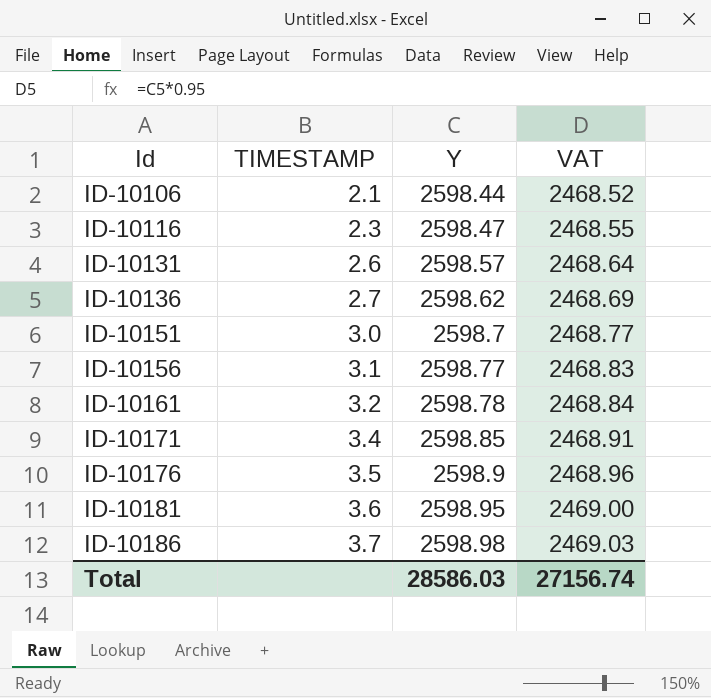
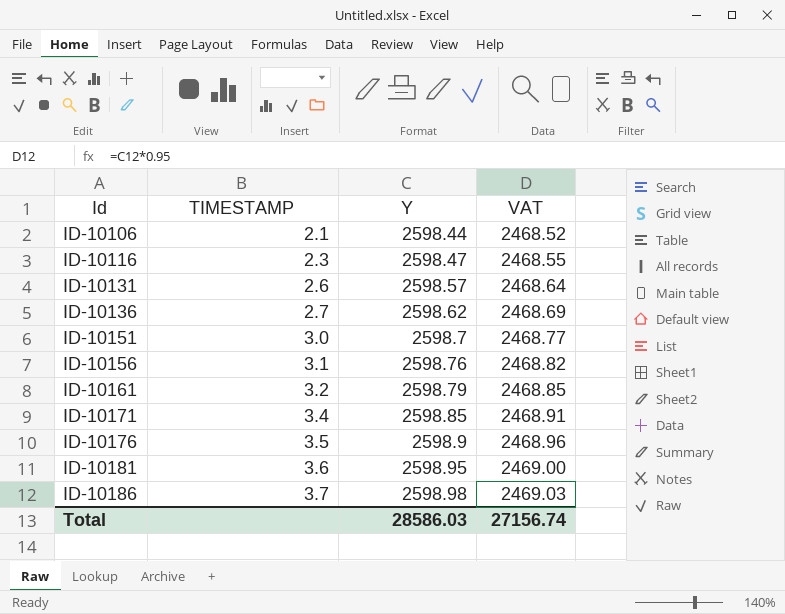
ID-10156 | Y: 2598.77 -> 2598.76
ID-10156 | VAT: 2468.83 -> 2468.82
ID-10161 | Y: 2598.78 -> 2598.79
ID-10161 | VAT: 2468.84 -> 2468.85

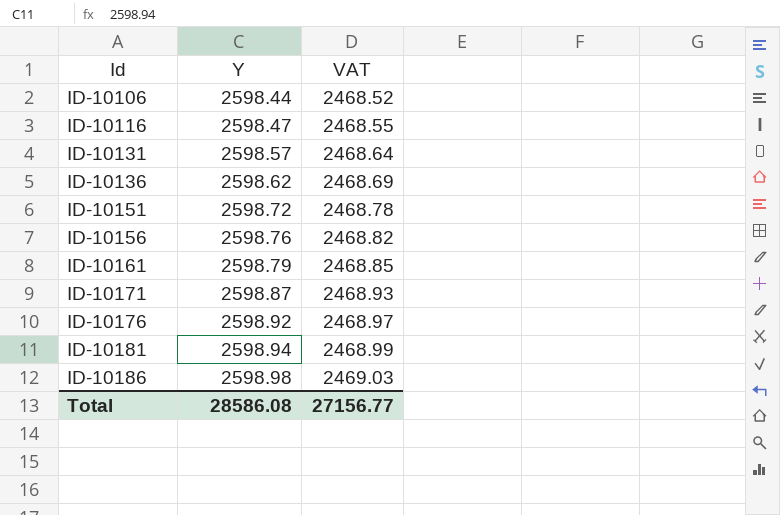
column TIMESTAMP | position: 2 -> none
ID-10151 | Y: 2598.7 -> 2598.72
ID-10151 | VAT: 2468.77 -> 2468.78
ID-10171 | Y: 2598.85 -> 2598.87
ID-10171 | VAT: 2468.91 -> 2468.93
ID-10176 | Y: 2598.9 -> 2598.92
ID-10176 | VAT: 2468.96 -> 2468.97
ID-10181 | Y: 2598.95 -> 2598.94
ID-10181 | VAT: 2469.00 -> 2468.99
Total | Y: 28586.03 -> 28586.08
Total | VAT: 27156.74 -> 27156.77

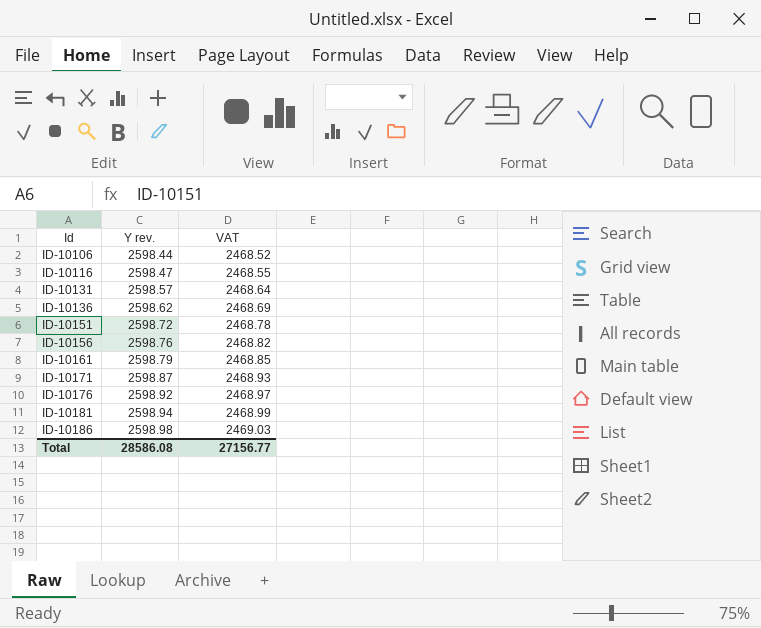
column name: Y -> Y rev.

